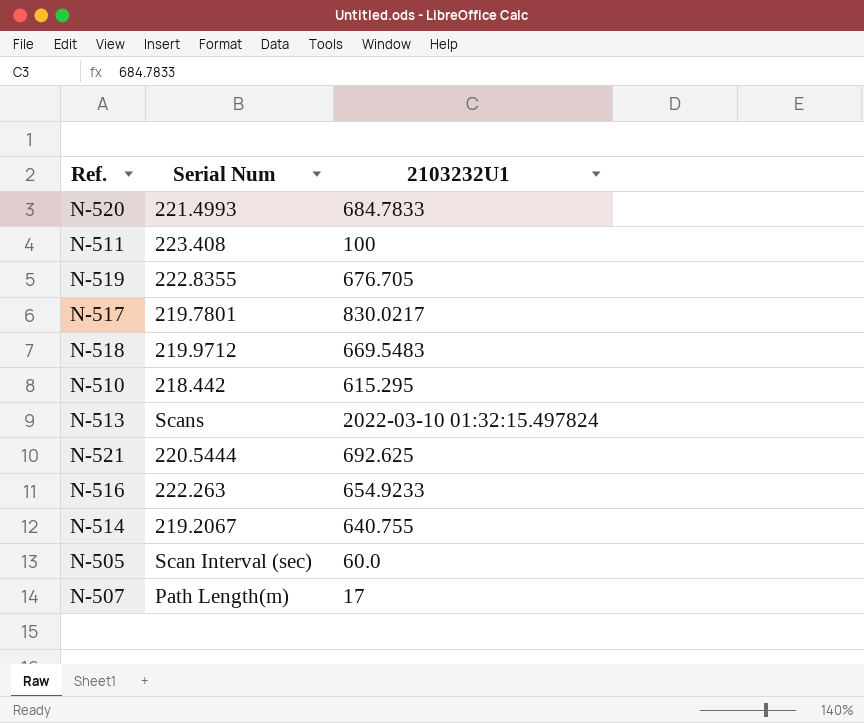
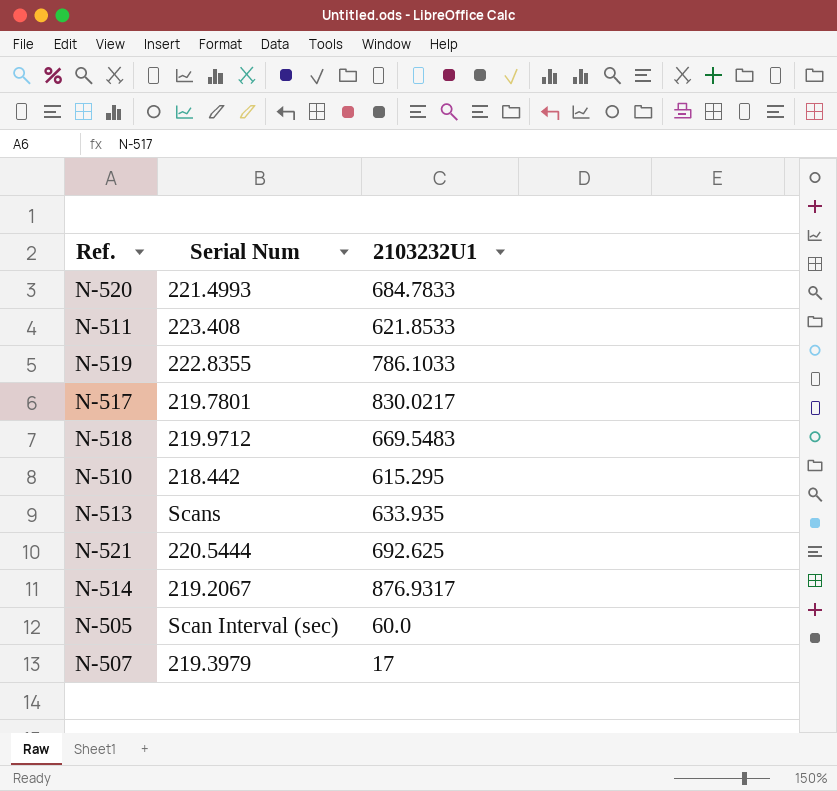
row N-516: 222.263 | 654.9233 -> none
N-511 | 2103232U1: 100 -> 621.8533
N-519 | 2103232U1: 676.705 -> 786.1033
N-513 | 2103232U1: 2022-03-10 01:32:15.497824 -> 633.935
N-514 | 2103232U1: 640.755 -> 876.9317
N-507 | Serial Num: Path Length(m) -> 219.3979

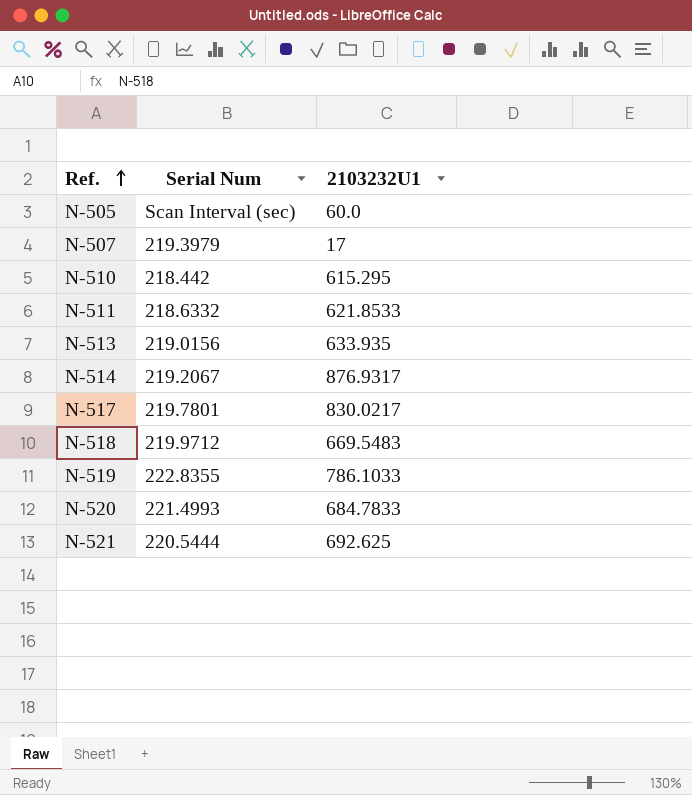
row order: none -> Ref. ascending
N-511 | Serial Num: 223.408 -> 218.6332
N-513 | Serial Num: Scans -> 219.0156

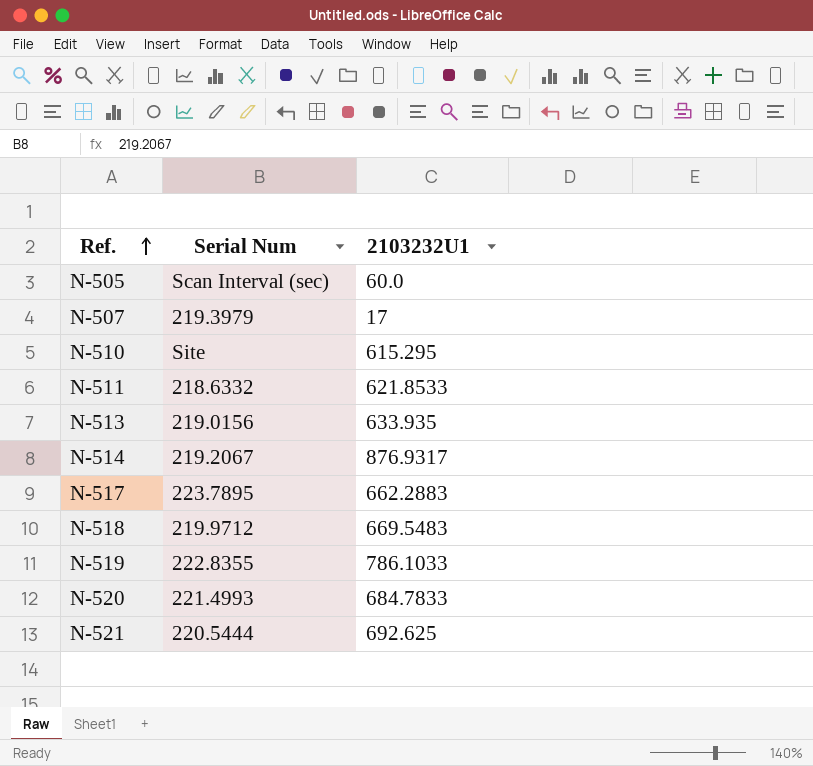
N-510 | Serial Num: 218.442 -> Site
N-517 | Serial Num: 219.7801 -> 223.7895
N-517 | 2103232U1: 830.0217 -> 662.2883

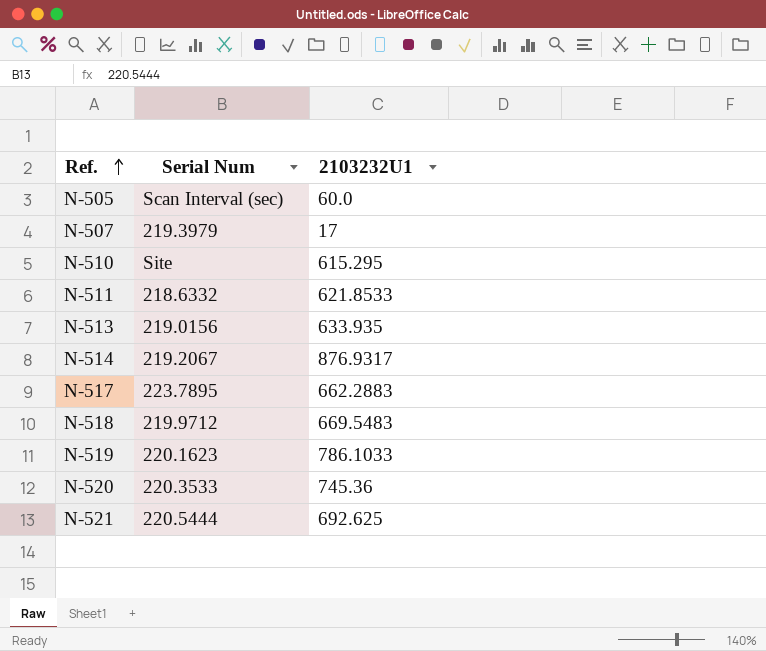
N-519 | Serial Num: 222.8355 -> 220.1623
N-520 | Serial Num: 221.4993 -> 220.3533
N-520 | 2103232U1: 684.7833 -> 745.36

